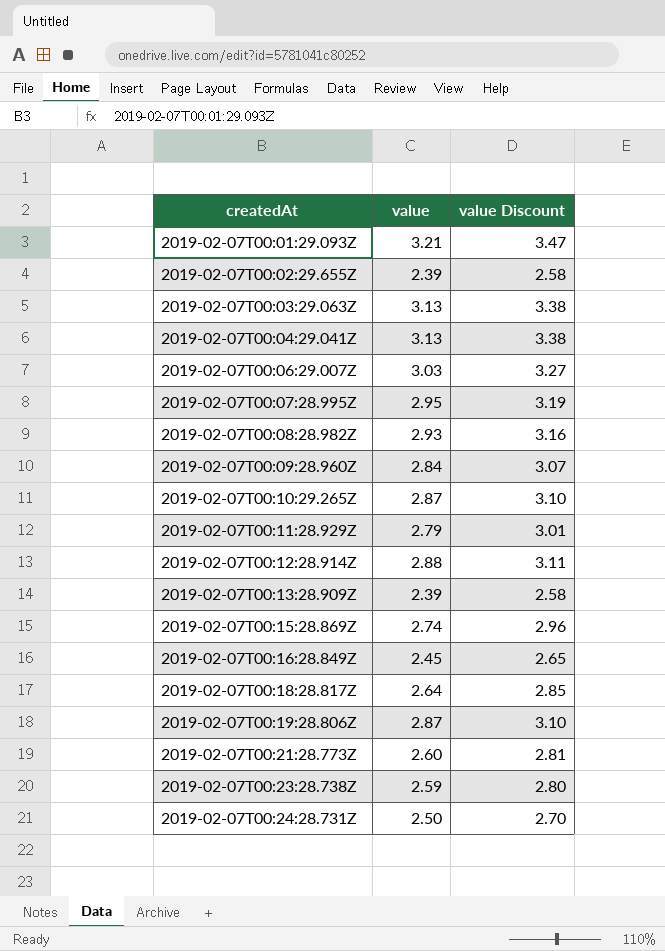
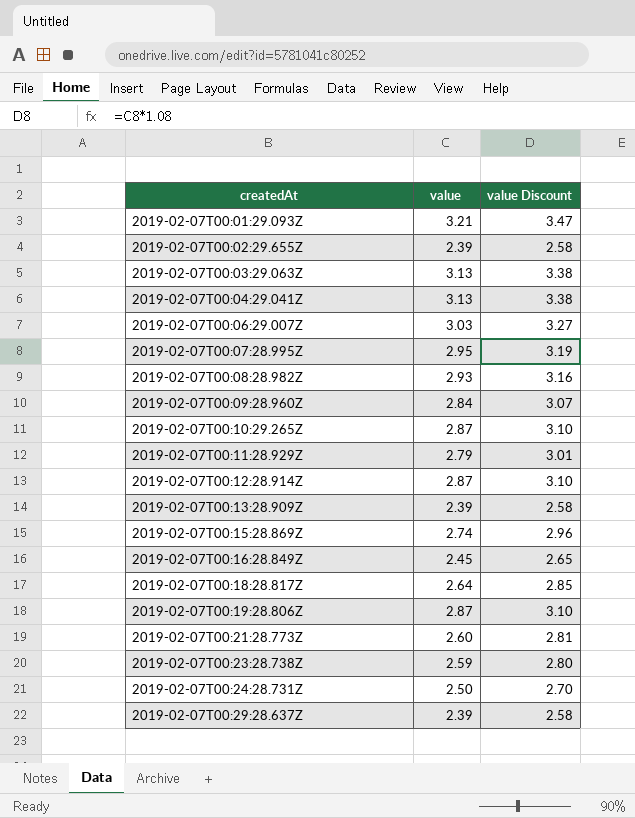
2019-02-07T00:12:28.914Z | value: 2.88 -> 2.87
2019-02-07T00:12:28.914Z | value Discount: 3.11 -> 3.10
row 2019-02-07T00:29:28.637Z: none -> 2.39 | 2.58

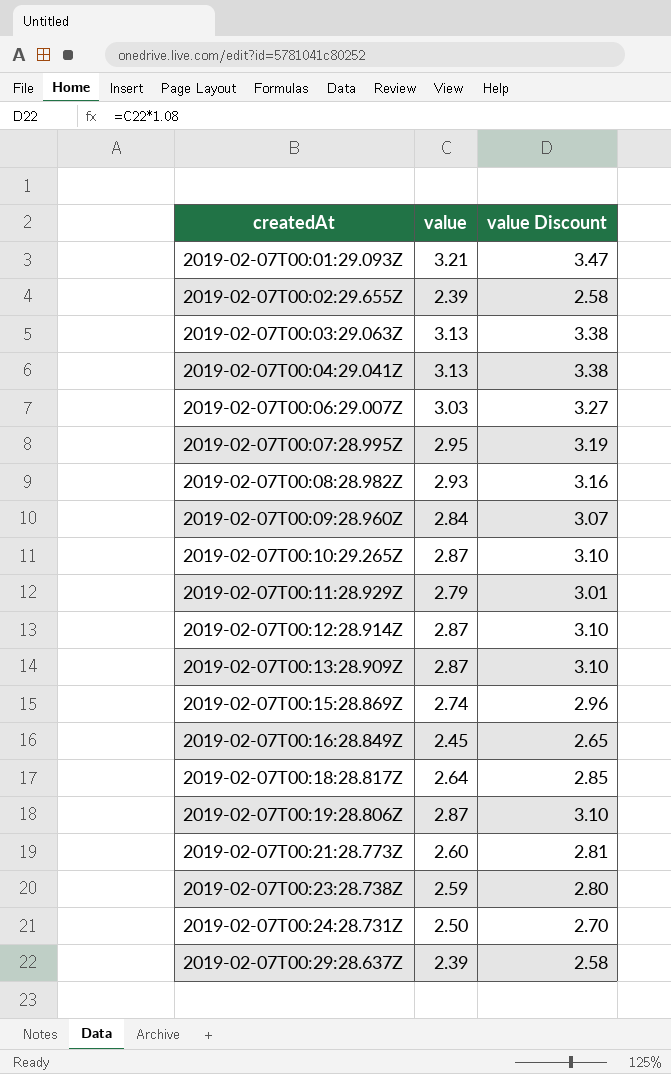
2019-02-07T00:13:28.909Z | value: 2.39 -> 2.87
2019-02-07T00:13:28.909Z | value Discount: 2.58 -> 3.10

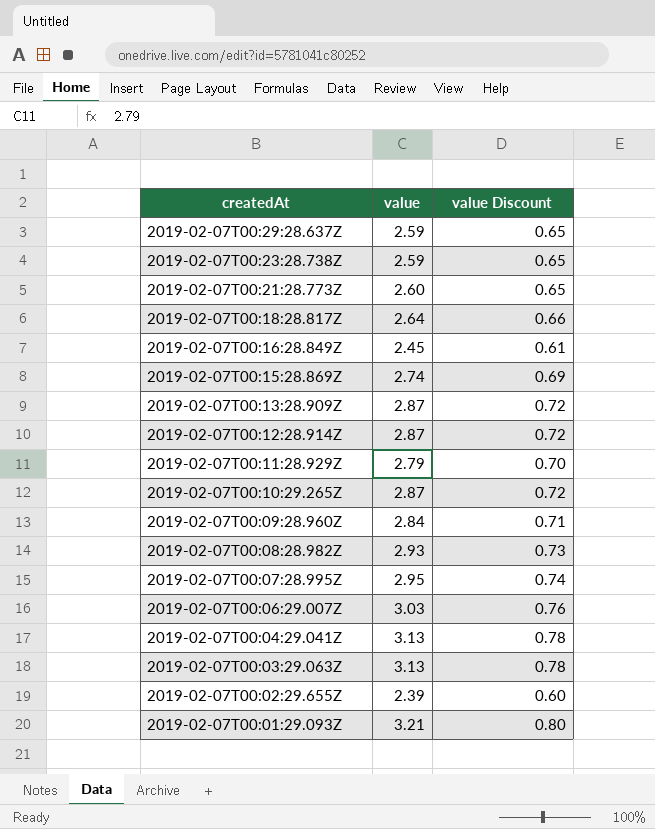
row order: createdAt ascending -> createdAt descending
column value Discount | formula: [value] * 1.08 -> [value] * 0.25
row 2019-02-07T00:19:28.806Z: 2.87 | 3.10 -> none
row 2019-02-07T00:24:28.731Z: 2.50 | 2.70 -> none
2019-02-07T00:29:28.637Z | value: 2.39 -> 2.59

